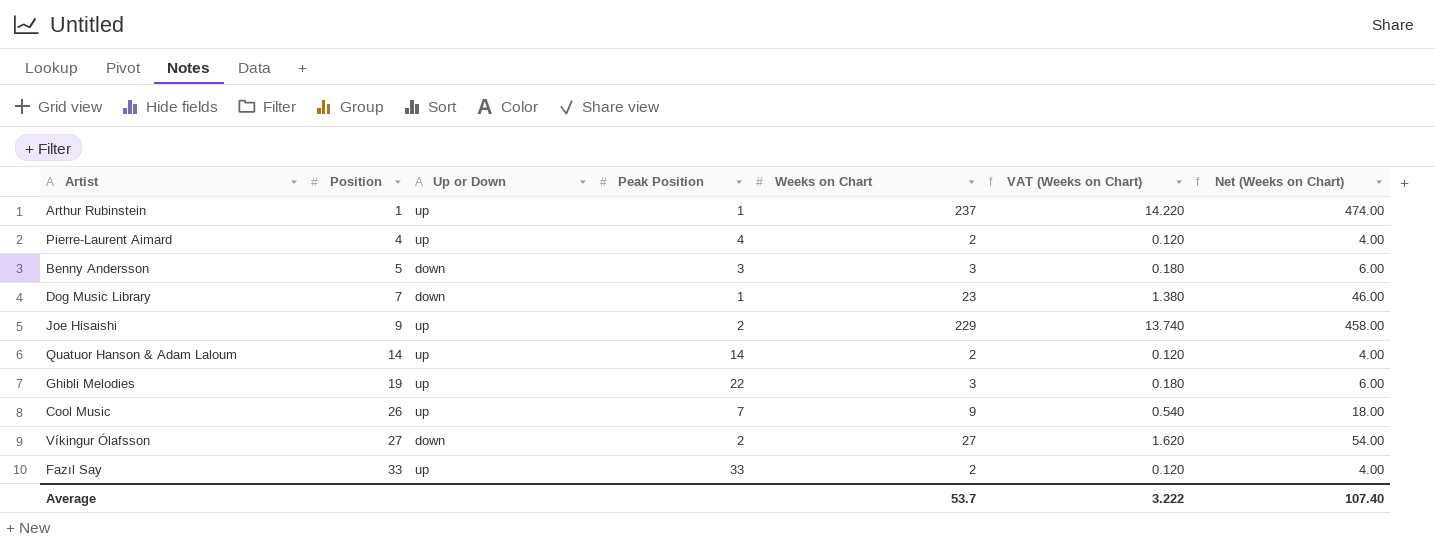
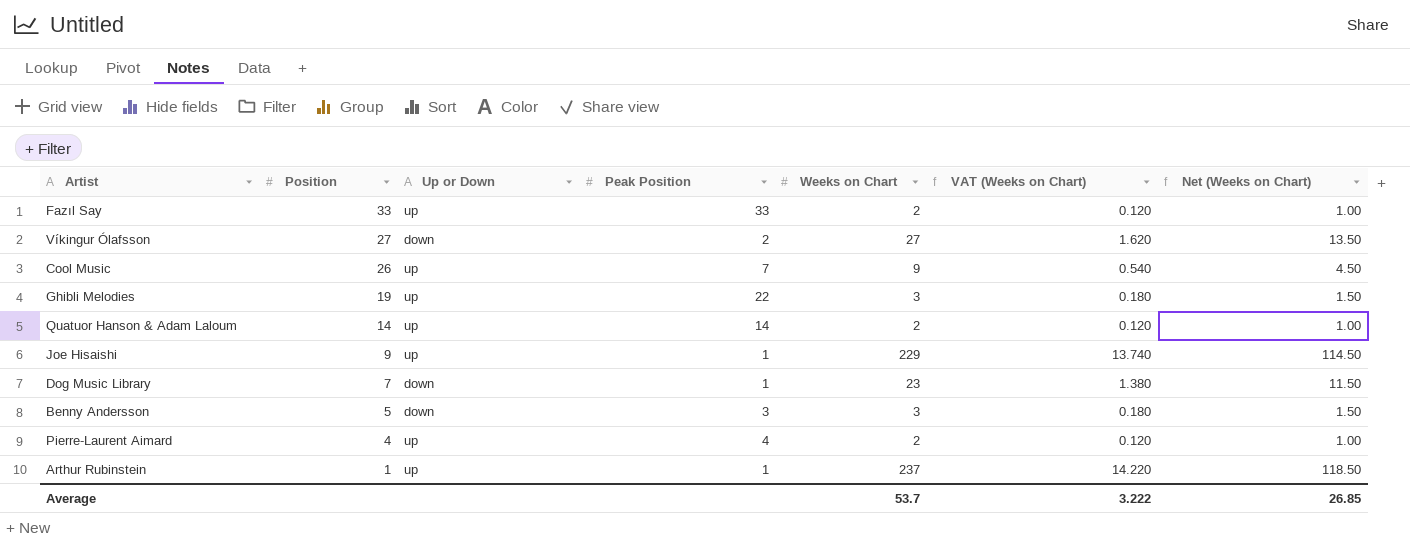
row order: Position ascending -> Position descending
column Net (Weeks on Chart) | formula: [Weeks on Chart] * 2 -> [Weeks on Chart] * 0.5
Joe Hisaishi | Peak Position: 2 -> 1
Average | Net (Weeks on Chart): 107.40 -> 26.85

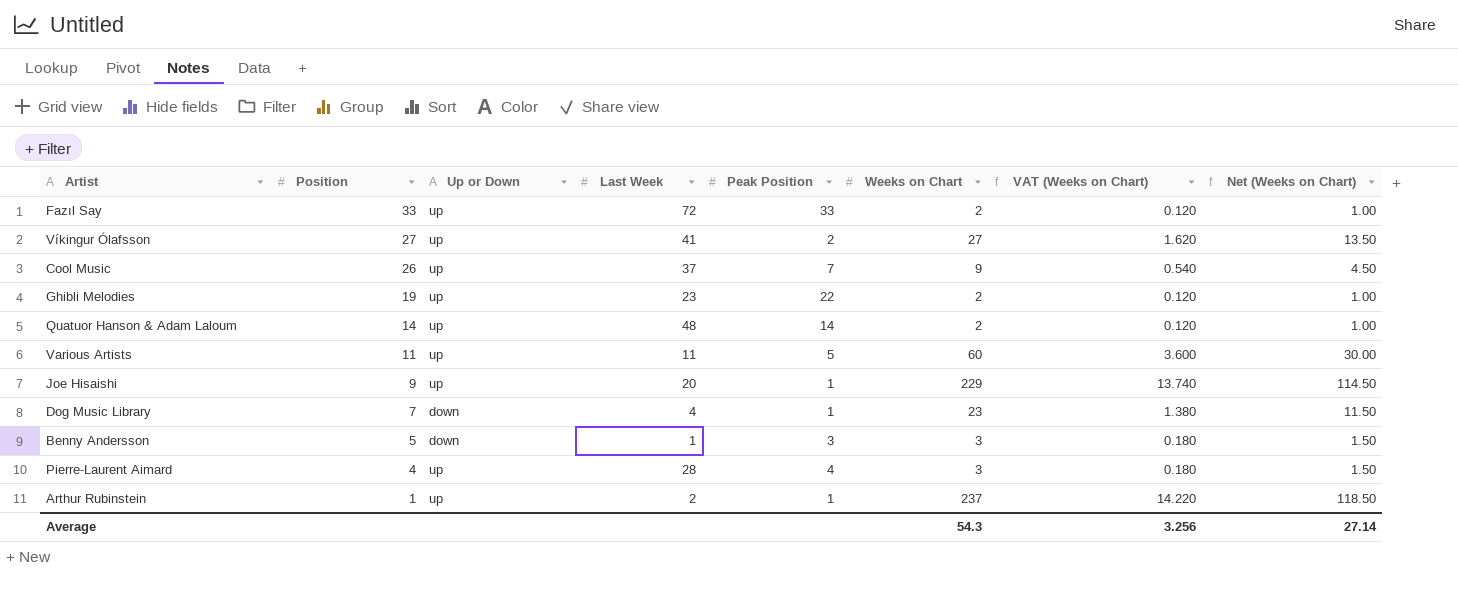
column Last Week | position: none -> 4
Víkingur Ólafsson | Up or Down: down -> up
Ghibli Melodies | Weeks on Chart: 3 -> 2
Ghibli Melodies | VAT (Weeks on Chart): 0.180 -> 0.120
Ghibli Melodies | Net (Weeks on Chart): 1.50 -> 1.00
row Various Artists: none -> 11 | up | 11 | 5 | 60 | 3.600 | 30.00
Pierre-Laurent Aimard | Weeks on Chart: 2 -> 3
Pierre-Laurent Aimard | VAT (Weeks on Chart): 0.120 -> 0.180
Pierre-Laurent Aimard | Net (Weeks on Chart): 1.00 -> 1.50
Average | Weeks on Chart: 53.7 -> 54.3
Average | VAT (Weeks on Chart): 3.222 -> 3.256
Average | Net (Weeks on Chart): 26.85 -> 27.14

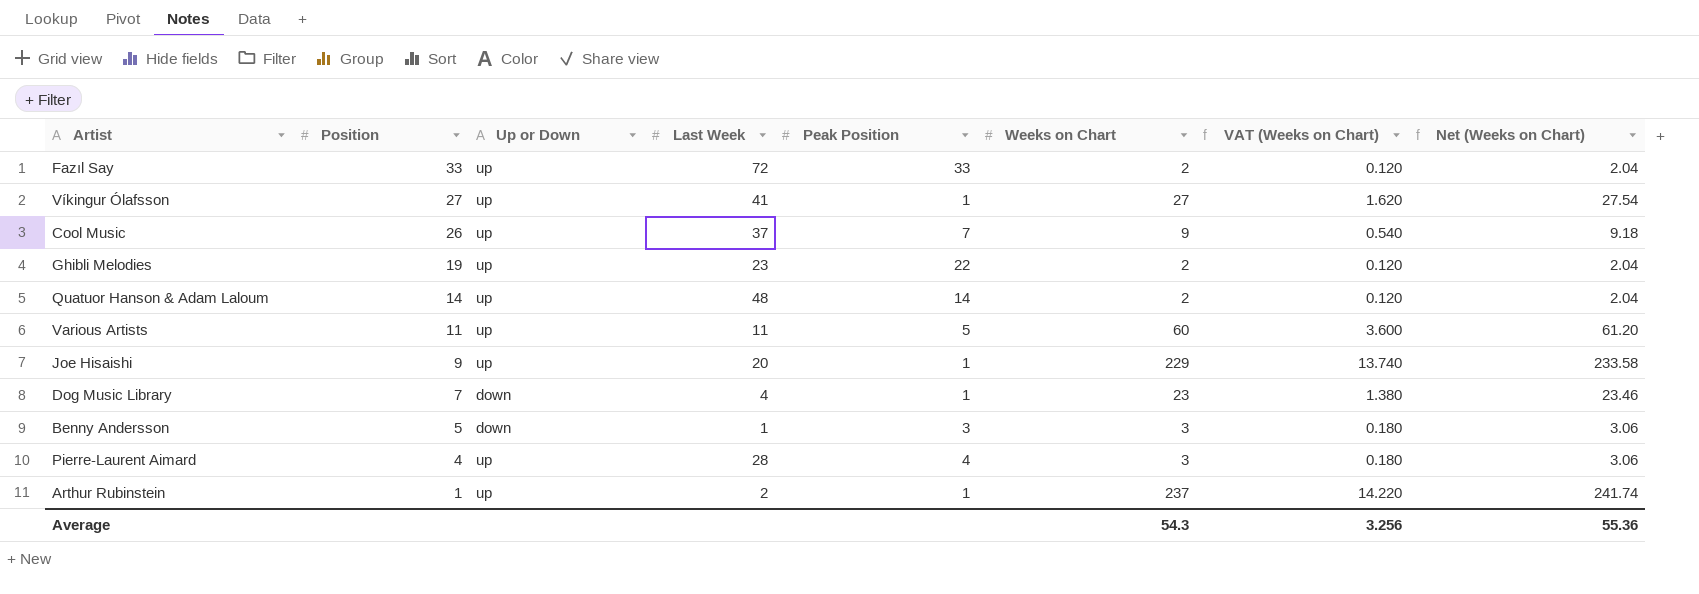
column Net (Weeks on Chart) | formula: [Weeks on Chart] * 0.5 -> [Weeks on Chart] * 1.02
Víkingur Ólafsson | Peak Position: 2 -> 1
Average | Net (Weeks on Chart): 27.14 -> 55.36

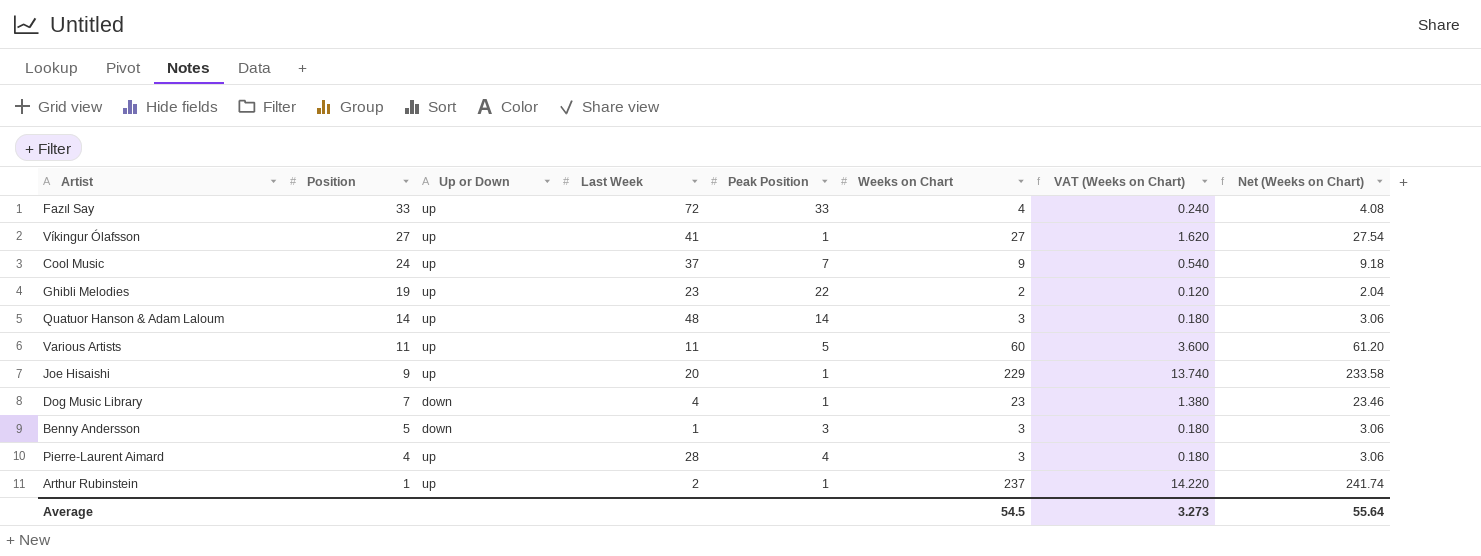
Fazıl Say | Weeks on Chart: 2 -> 4
Fazıl Say | VAT (Weeks on Chart): 0.120 -> 0.240
Fazıl Say | Net (Weeks on Chart): 2.04 -> 4.08
Cool Music | Position: 26 -> 24
Quatuor Hanson & Adam Laloum | Weeks on Chart: 2 -> 3
Quatuor Hanson & Adam Laloum | VAT (Weeks on Chart): 0.120 -> 0.180
Quatuor Hanson & Adam Laloum | Net (Weeks on Chart): 2.04 -> 3.06
Average | Weeks on Chart: 54.3 -> 54.5
Average | VAT (Weeks on Chart): 3.256 -> 3.273
Average | Net (Weeks on Chart): 55.36 -> 55.64

